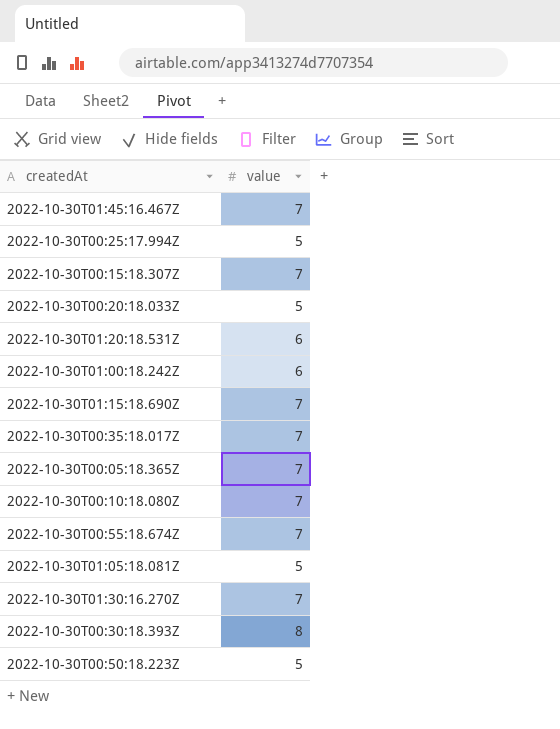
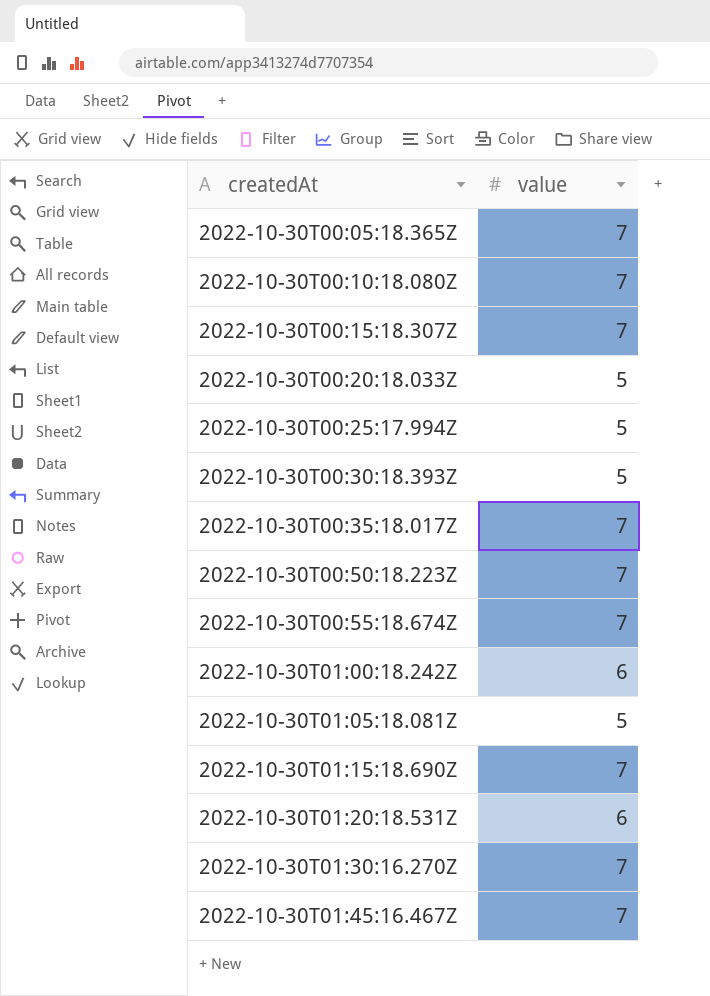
row order: none -> createdAt ascending
2022-10-30T00:30:18.393Z | value: 8 -> 5
2022-10-30T00:50:18.223Z | value: 5 -> 7

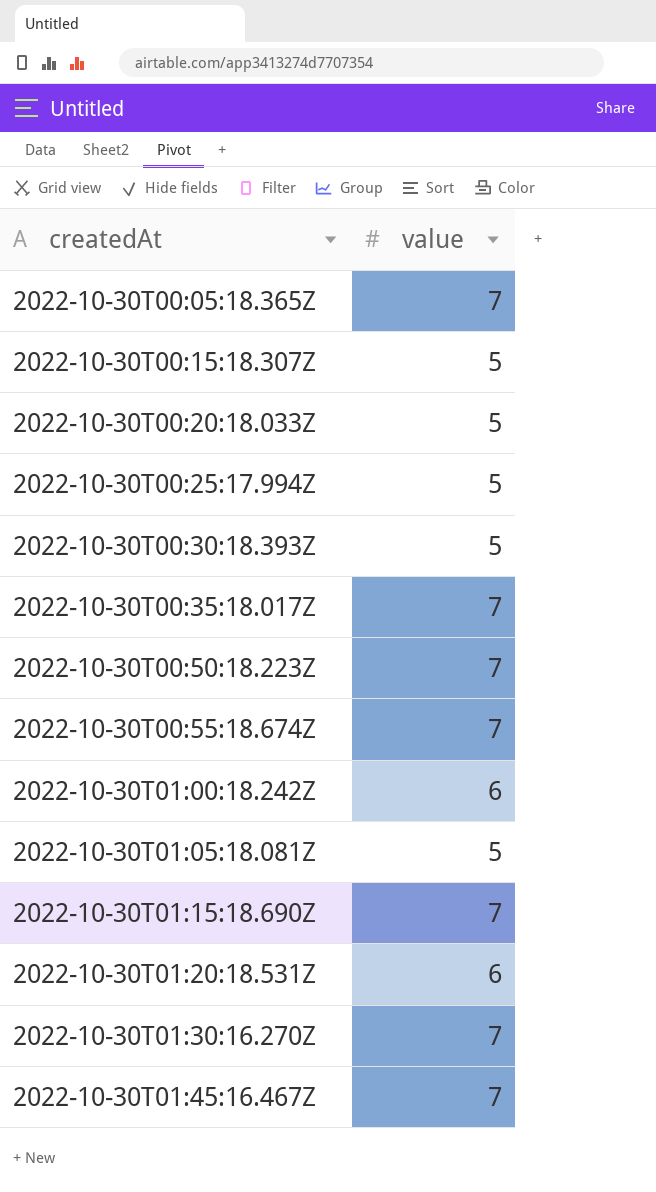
row 2022-10-30T00:10:18.080Z: 7 -> none
2022-10-30T00:15:18.307Z | value: 7 -> 5

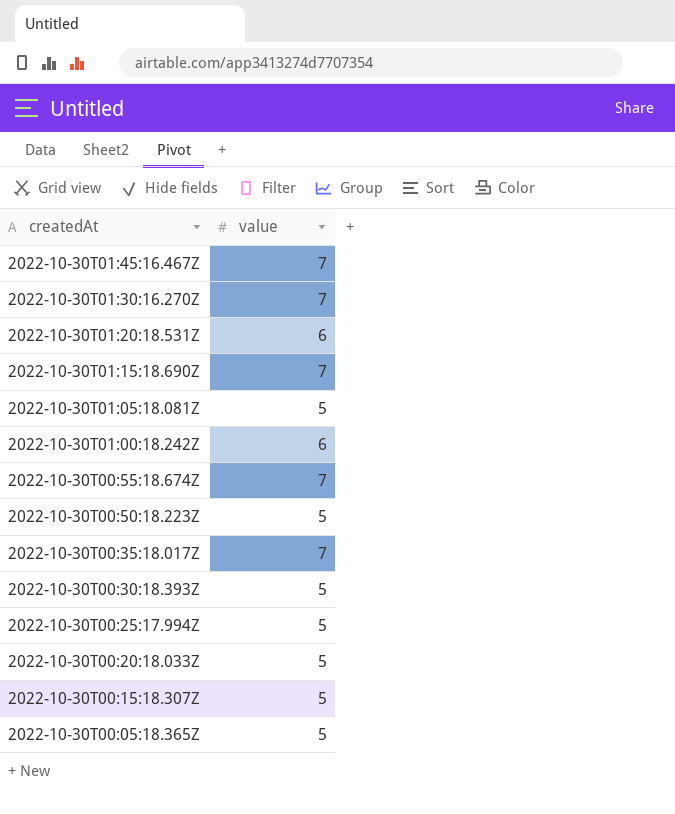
row order: createdAt ascending -> createdAt descending
2022-10-30T00:50:18.223Z | value: 7 -> 5
2022-10-30T00:05:18.365Z | value: 7 -> 5

